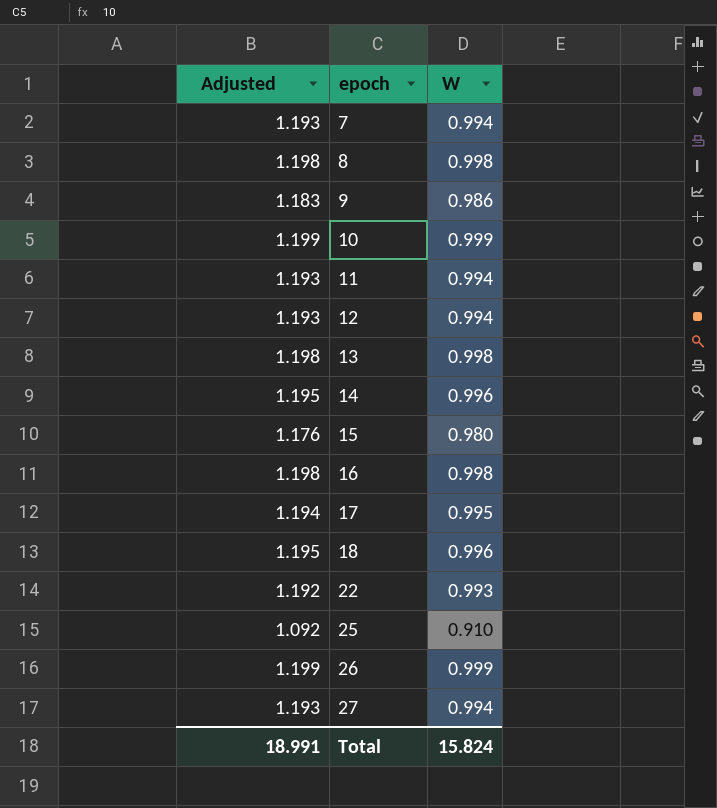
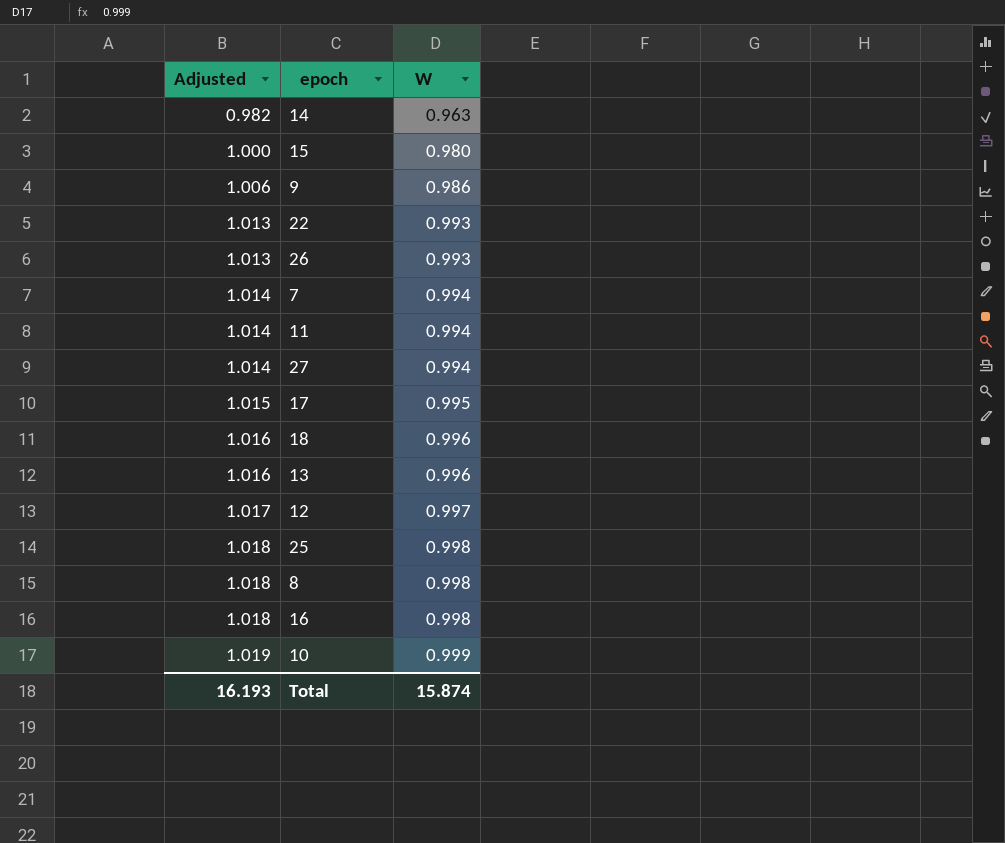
row order: epoch ascending -> Adjusted ascending
column Adjusted | formula: [W] * 1.2 -> [W] * 1.02
14 | W: 0.996 -> 0.963
26 | W: 0.999 -> 0.993
13 | W: 0.998 -> 0.996
12 | W: 0.994 -> 0.997
25 | W: 0.910 -> 0.998
Total | Adjusted: 18.991 -> 16.193
Total | W: 15.824 -> 15.874

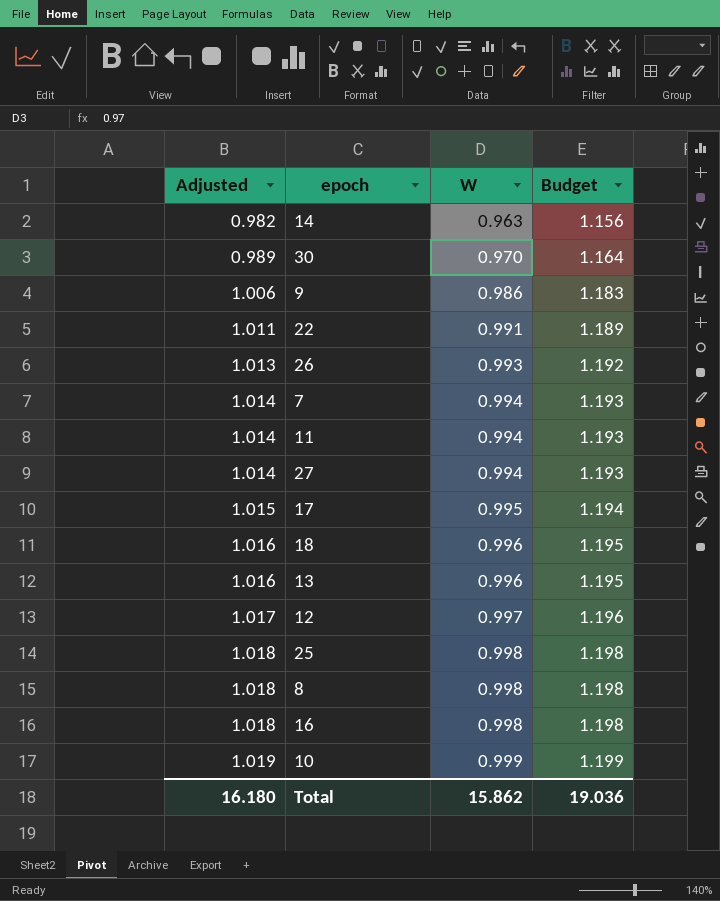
column Budget | formula: none -> [W] * 1.2
row 15: 1.000 | 0.980 -> none
row 30: none -> 0.989 | 0.970 | 1.164
22 | Adjusted: 1.013 -> 1.011
22 | W: 0.993 -> 0.991
Total | Adjusted: 16.193 -> 16.180
Total | W: 15.874 -> 15.862

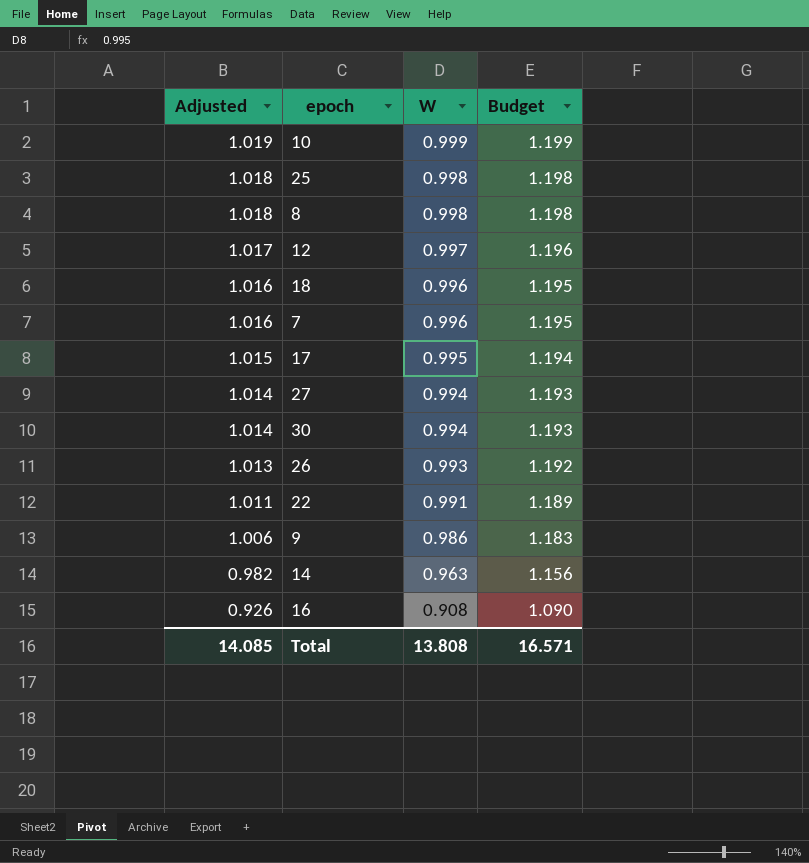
row order: Adjusted ascending -> Adjusted descending
row 11: 1.014 | 0.994 | 1.193 -> none
row 13: 1.016 | 0.996 | 1.195 -> none
7 | Adjusted: 1.014 -> 1.016
7 | W: 0.994 -> 0.996
7 | Budget: 1.193 -> 1.195
30 | Adjusted: 0.989 -> 1.014
30 | W: 0.970 -> 0.994
30 | Budget: 1.164 -> 1.193
16 | Adjusted: 1.018 -> 0.926
16 | W: 0.998 -> 0.908
16 | Budget: 1.198 -> 1.090
Total | Adjusted: 16.180 -> 14.085
Total | W: 15.862 -> 13.808
Total | Budget: 19.036 -> 16.571

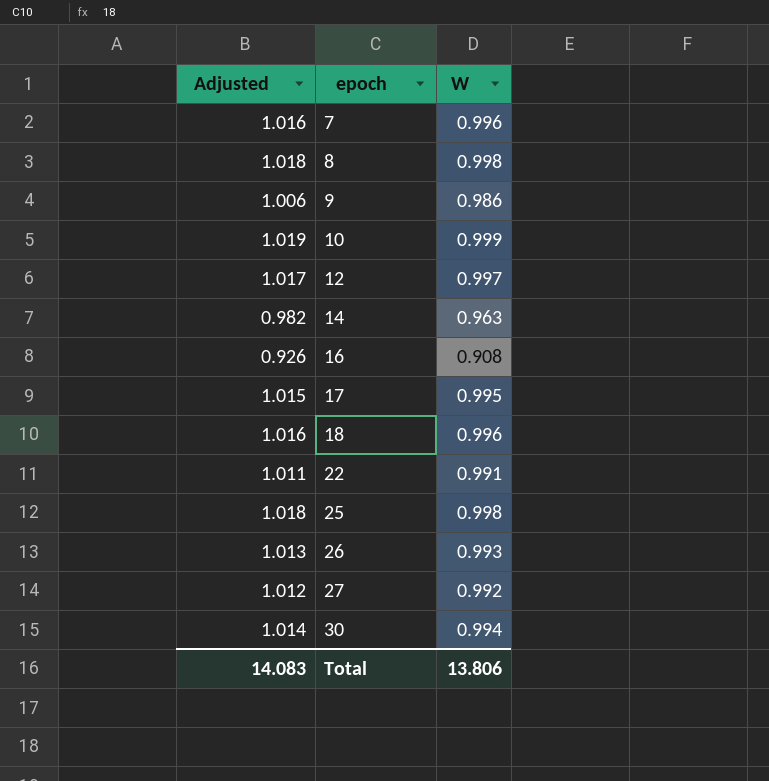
row order: Adjusted descending -> epoch ascending
column Budget | formula: [W] * 1.2 -> none
27 | Adjusted: 1.014 -> 1.012
27 | W: 0.994 -> 0.992
Total | Adjusted: 14.085 -> 14.083
Total | W: 13.808 -> 13.806

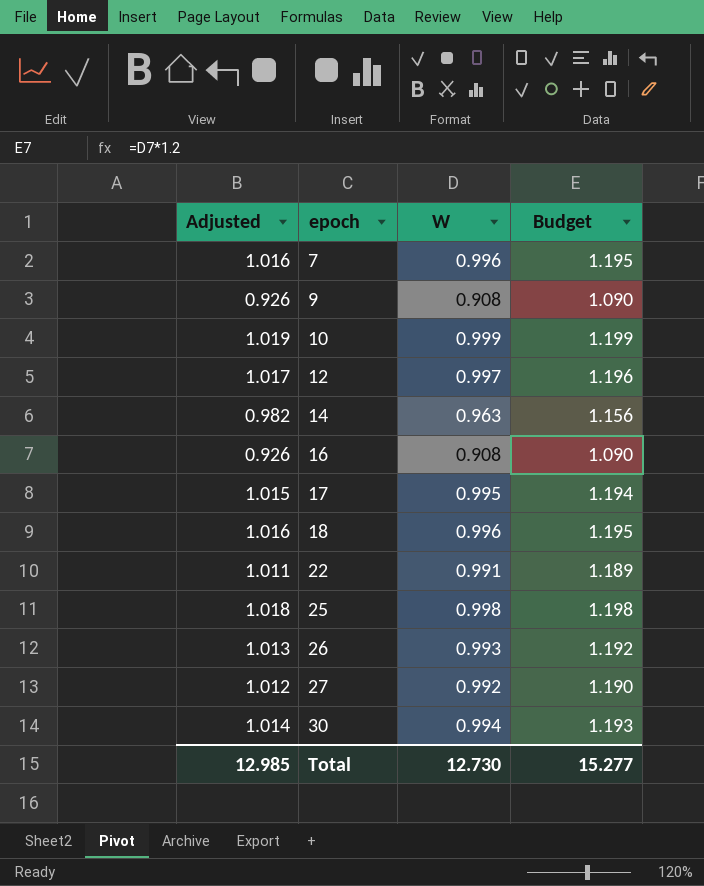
column Budget | formula: none -> [W] * 1.2
row 8: 1.018 | 0.998 -> none
9 | Adjusted: 1.006 -> 0.926
9 | W: 0.986 -> 0.908
Total | Adjusted: 14.083 -> 12.985
Total | W: 13.806 -> 12.730

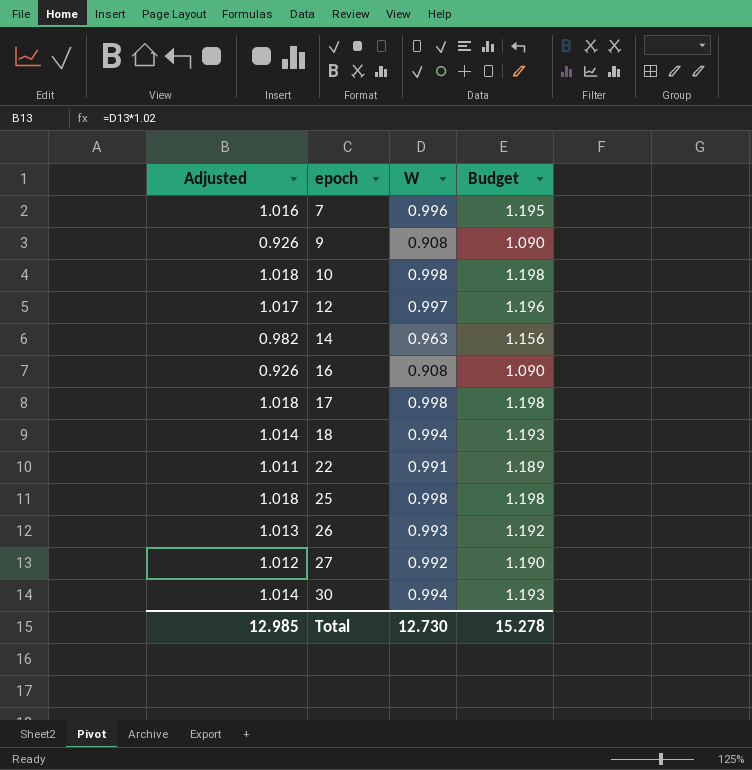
10 | Adjusted: 1.019 -> 1.018
10 | W: 0.999 -> 0.998
10 | Budget: 1.199 -> 1.198
17 | Adjusted: 1.015 -> 1.018
17 | W: 0.995 -> 0.998
17 | Budget: 1.194 -> 1.198
18 | Adjusted: 1.016 -> 1.014
18 | W: 0.996 -> 0.994
18 | Budget: 1.195 -> 1.193
Total | Budget: 15.277 -> 15.278

